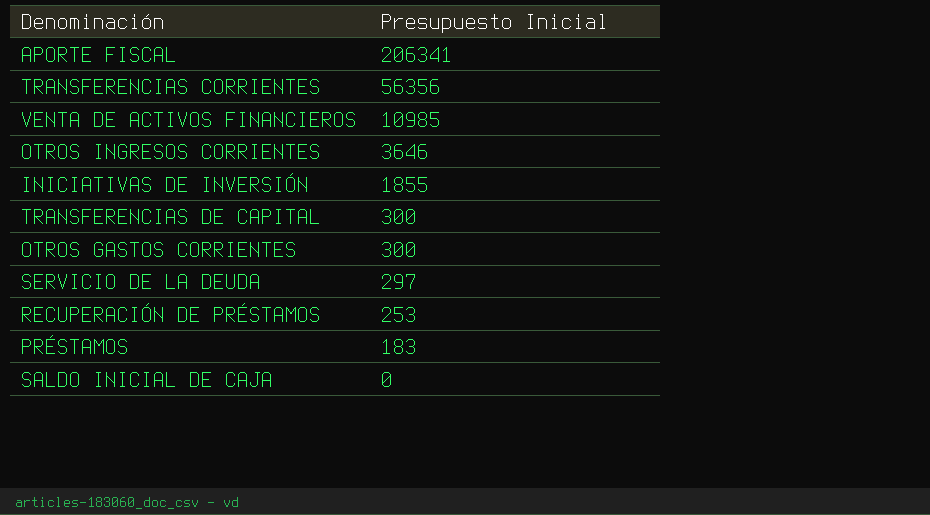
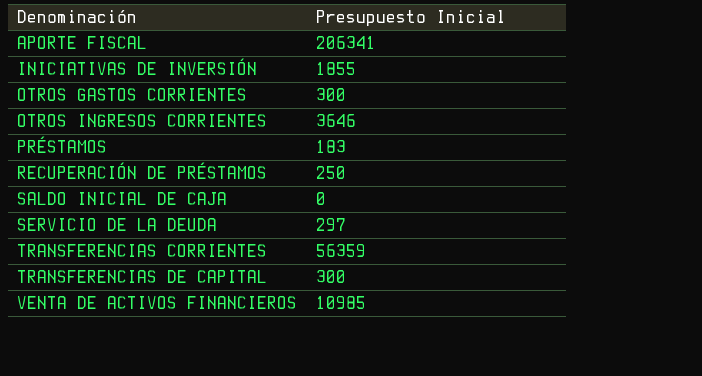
row order: Presupuesto Inicial descending -> Denominación ascending
RECUPERACIÓN DE PRÉSTAMOS | Presupuesto Inicial: 253 -> 250
TRANSFERENCIAS CORRIENTES | Presupuesto Inicial: 56356 -> 56359

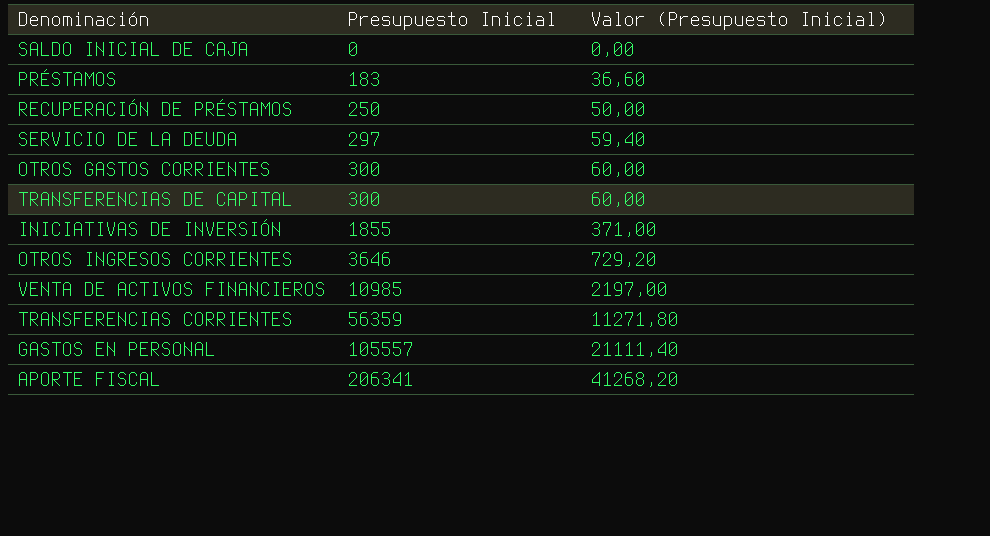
row order: Denominación ascending -> Presupuesto Inicial ascending
column Valor (Presupuesto Inicial) | formula: none -> [Presupuesto Inicial] * 0,2
row GASTOS EN PERSONAL: none -> 105557 | 21111,40

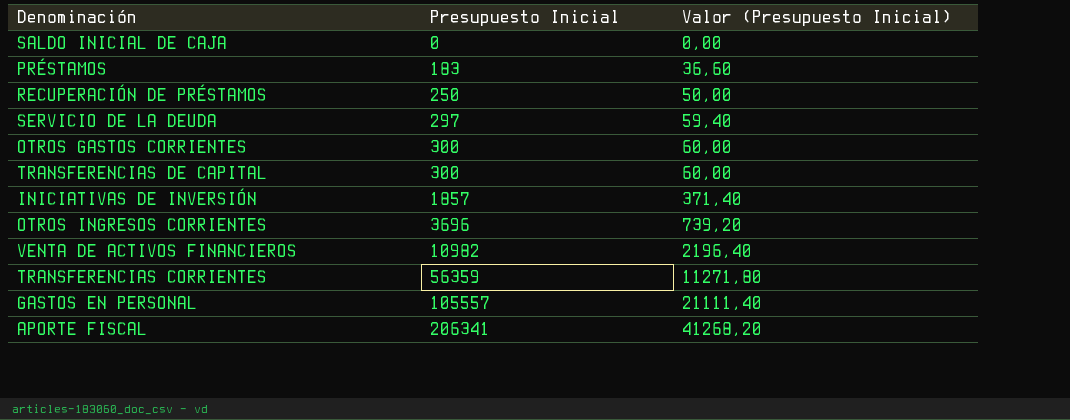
INICIATIVAS DE INVERSIÓN | Presupuesto Inicial: 1855 -> 1857
INICIATIVAS DE INVERSIÓN | Valor (Presupuesto Inicial): 371,00 -> 371,40
OTROS INGRESOS CORRIENTES | Presupuesto Inicial: 3646 -> 3696
OTROS INGRESOS CORRIENTES | Valor (Presupuesto Inicial): 729,20 -> 739,20
VENTA DE ACTIVOS FINANCIEROS | Presupuesto Inicial: 10985 -> 10982
VENTA DE ACTIVOS FINANCIEROS | Valor (Presupuesto Inicial): 2197,00 -> 2196,40

